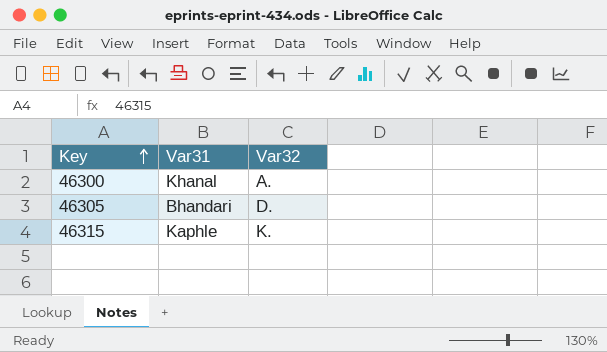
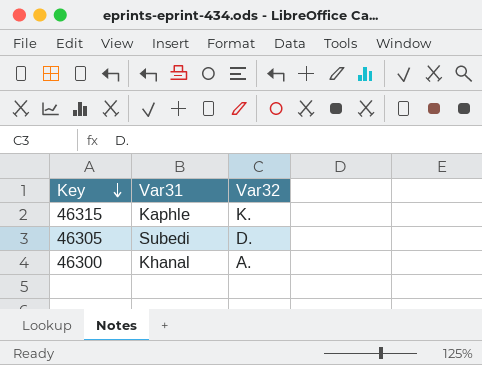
row order: Key ascending -> Key descending
46305 | Var31: Bhandari -> Subedi

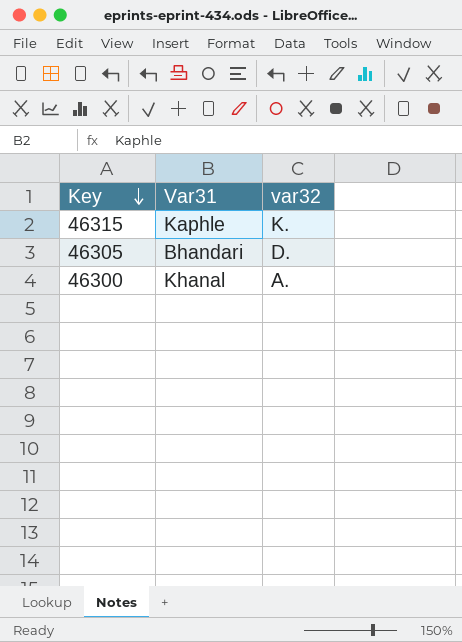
column name: Var32 -> var32
46305 | Var31: Subedi -> Bhandari

